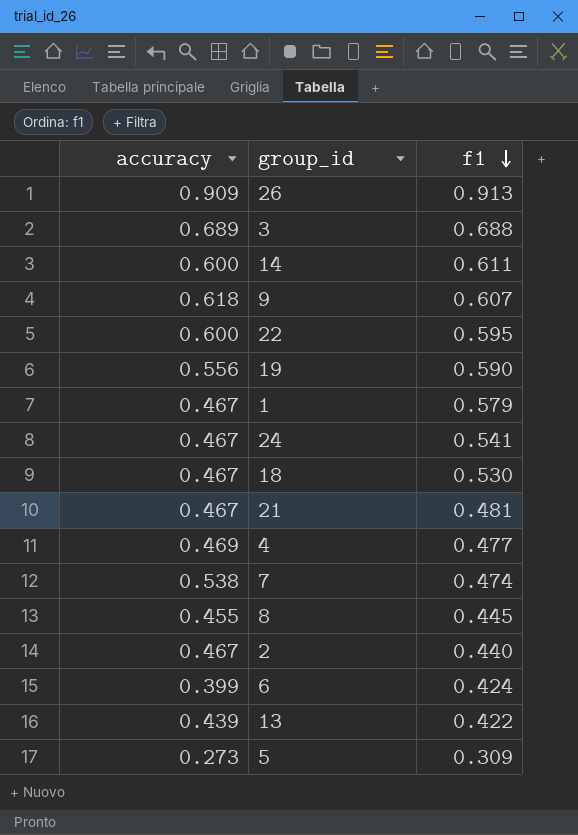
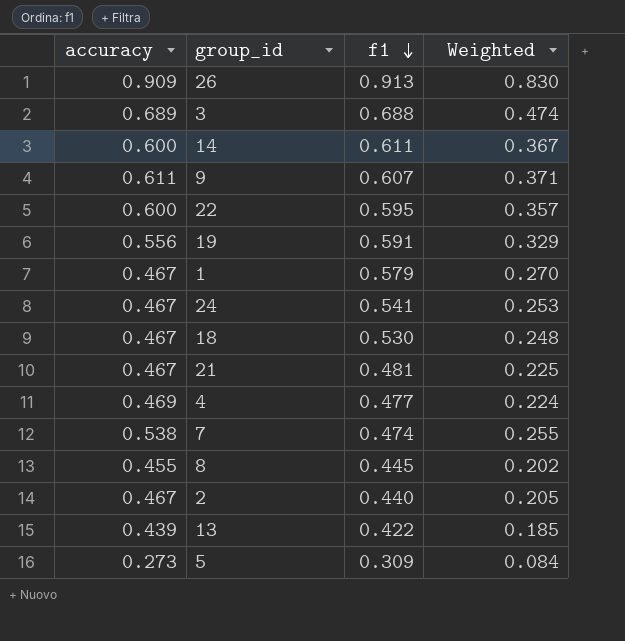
column Weighted | formula: none -> [accuracy] * [f1]
row 6: 0.399 | 0.424 -> none
9 | accuracy: 0.618 -> 0.611
19 | f1: 0.590 -> 0.591

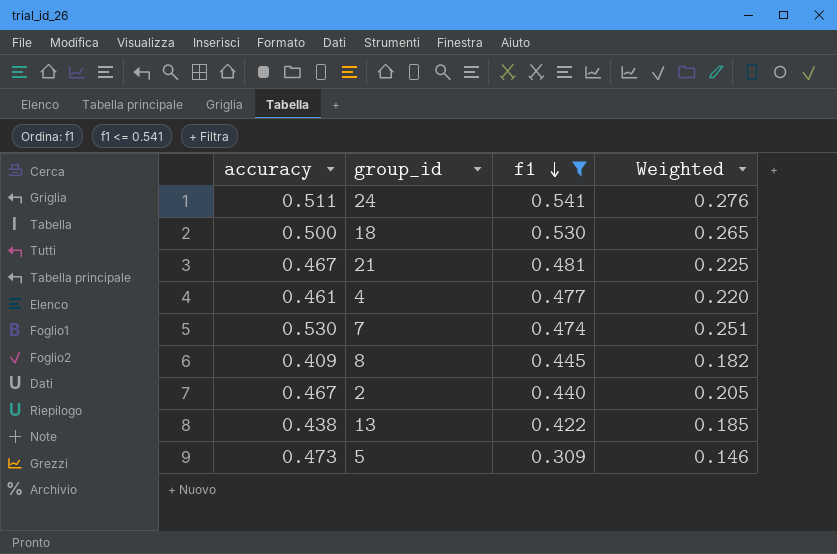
filter: none -> f1 <= 0.541
24 | accuracy: 0.467 -> 0.511
24 | Weighted: 0.253 -> 0.276
18 | accuracy: 0.467 -> 0.500
18 | Weighted: 0.248 -> 0.265
4 | accuracy: 0.469 -> 0.461
4 | Weighted: 0.224 -> 0.220
7 | accuracy: 0.538 -> 0.530
7 | Weighted: 0.255 -> 0.251
8 | accuracy: 0.455 -> 0.409
8 | Weighted: 0.202 -> 0.182
13 | accuracy: 0.439 -> 0.438
5 | accuracy: 0.273 -> 0.473
5 | Weighted: 0.084 -> 0.146

